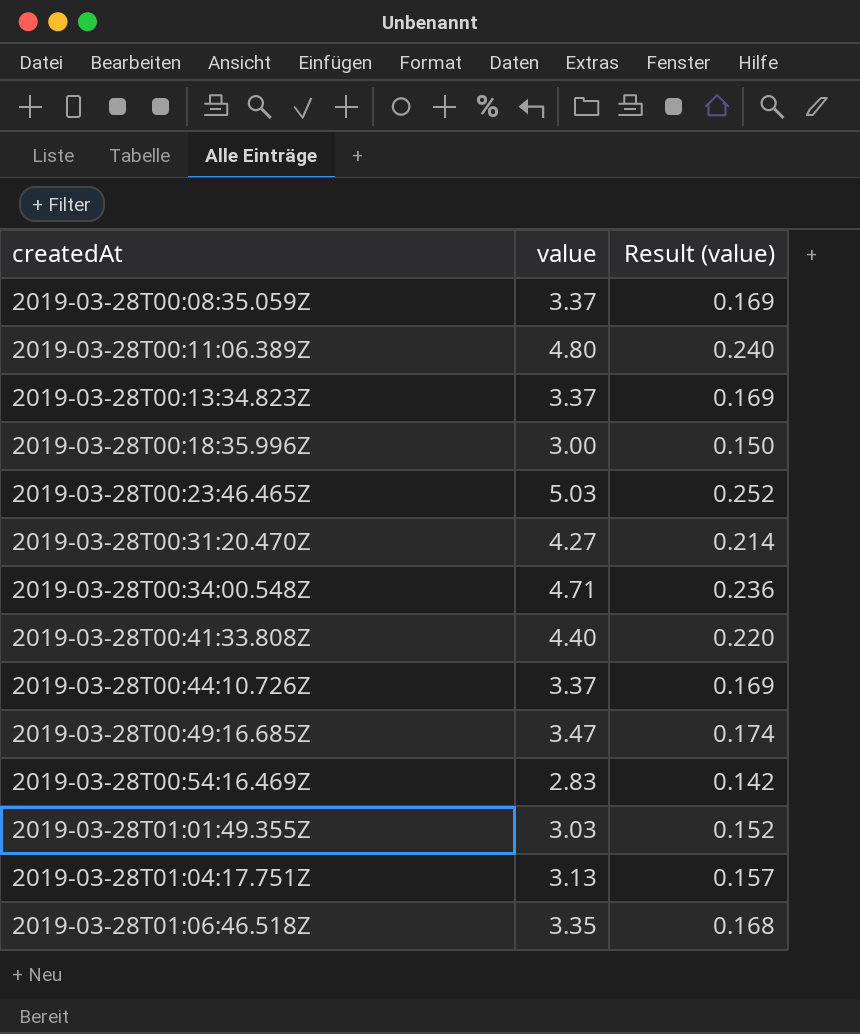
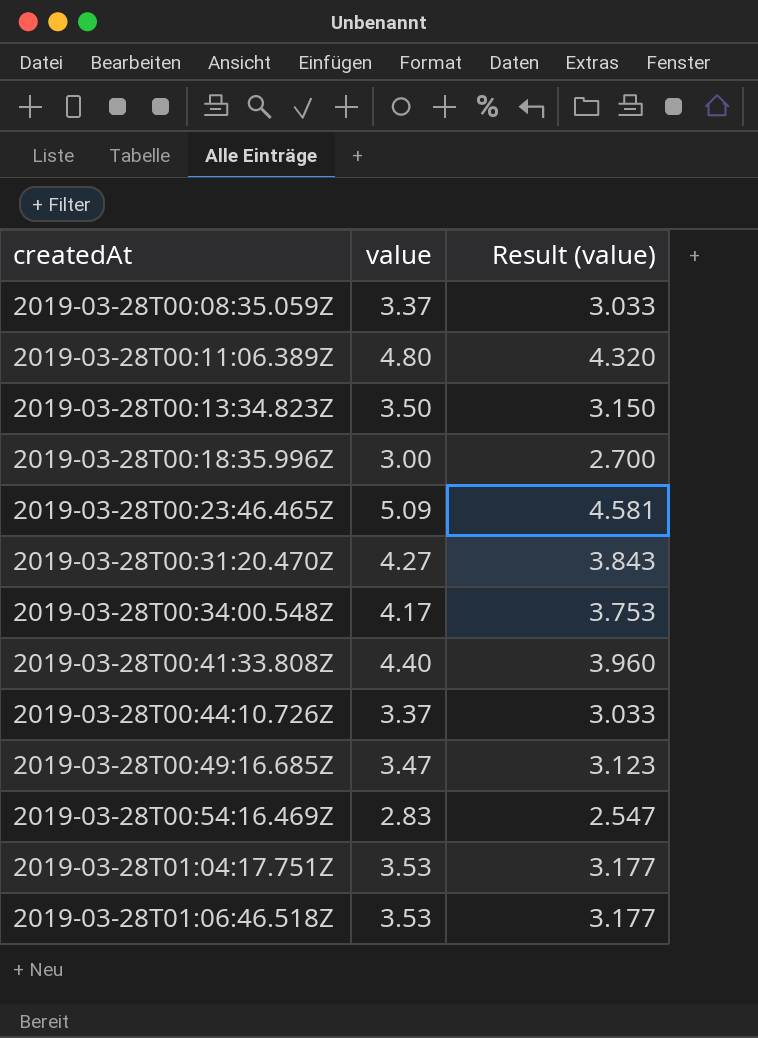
column Result (value) | formula: [value] * 0.05 -> [value] * 0.9
row 2019-03-28T01:01:49.355Z: 3.03 | 0.152 -> none
2019-03-28T00:13:34.823Z | value: 3.37 -> 3.50
2019-03-28T00:23:46.465Z | value: 5.03 -> 5.09
2019-03-28T00:34:00.548Z | value: 4.71 -> 4.17
2019-03-28T01:04:17.751Z | value: 3.13 -> 3.53
2019-03-28T01:06:46.518Z | value: 3.35 -> 3.53

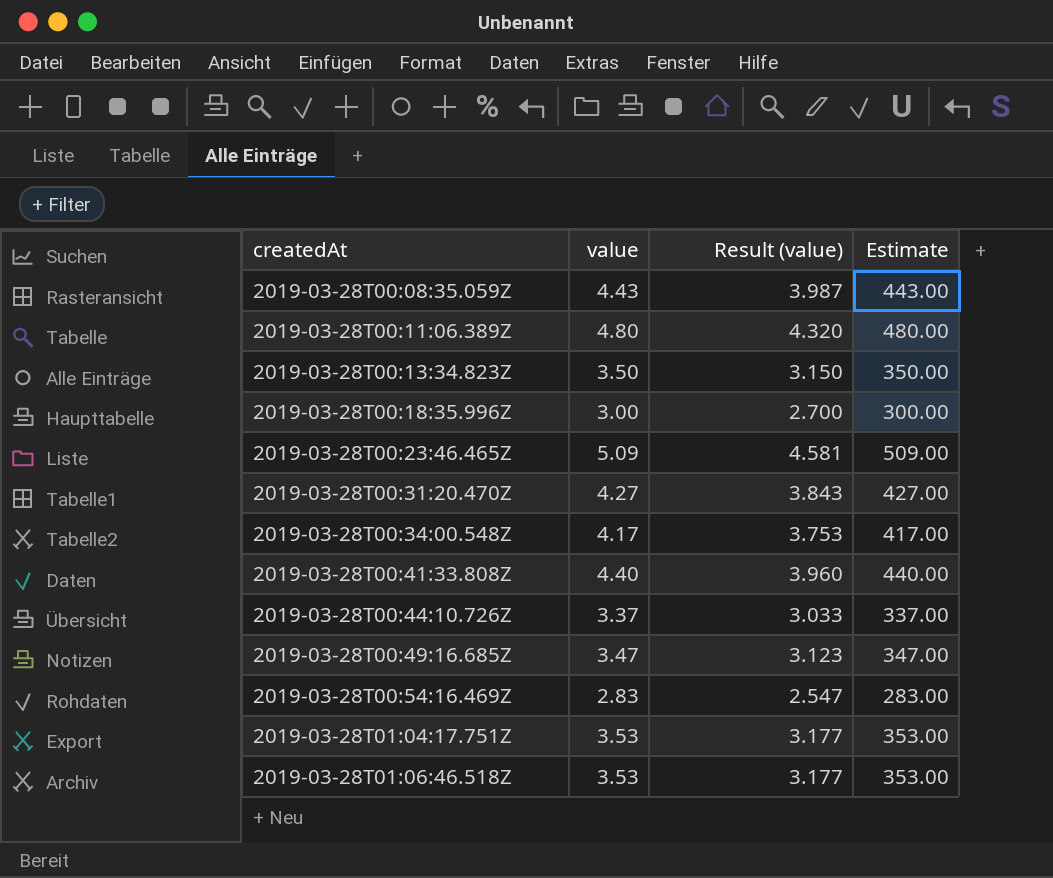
column Estimate | formula: none -> [value] * 100
2019-03-28T00:08:35.059Z | value: 3.37 -> 4.43
2019-03-28T00:08:35.059Z | Result (value): 3.033 -> 3.987

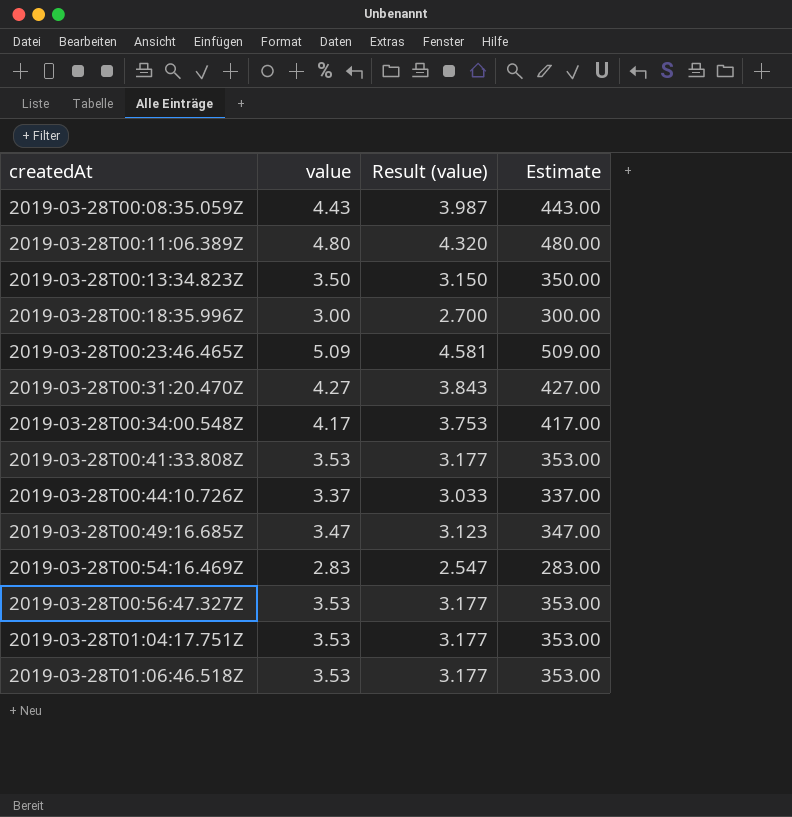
2019-03-28T00:41:33.808Z | value: 4.40 -> 3.53
2019-03-28T00:41:33.808Z | Result (value): 3.960 -> 3.177
2019-03-28T00:41:33.808Z | Estimate: 440.00 -> 353.00
row 2019-03-28T00:56:47.327Z: none -> 3.53 | 3.177 | 353.00

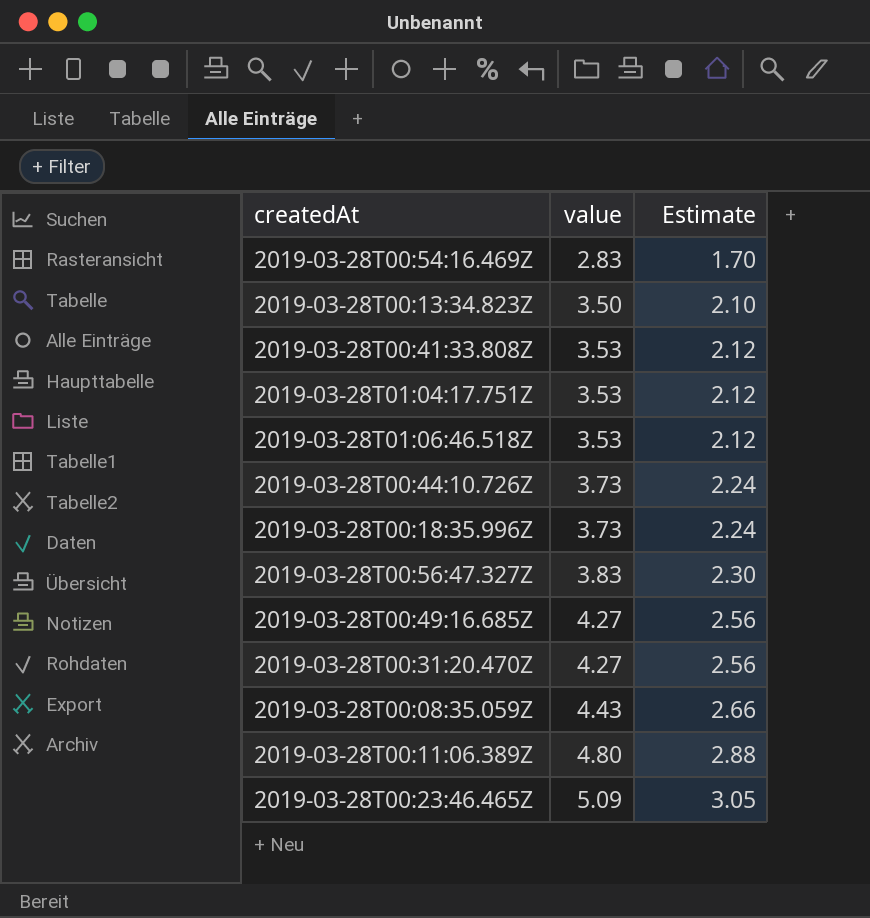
row order: createdAt ascending -> value ascending
column Result (value) | formula: [value] * 0.9 -> none
column Estimate | formula: [value] * 100 -> [value] * 0.6
row 2019-03-28T00:34:00.548Z: 4.17 | 3.753 | 417.00 -> none
2019-03-28T00:44:10.726Z | value: 3.37 -> 3.73
2019-03-28T00:18:35.996Z | value: 3.00 -> 3.73
2019-03-28T00:56:47.327Z | value: 3.53 -> 3.83
2019-03-28T00:49:16.685Z | value: 3.47 -> 4.27

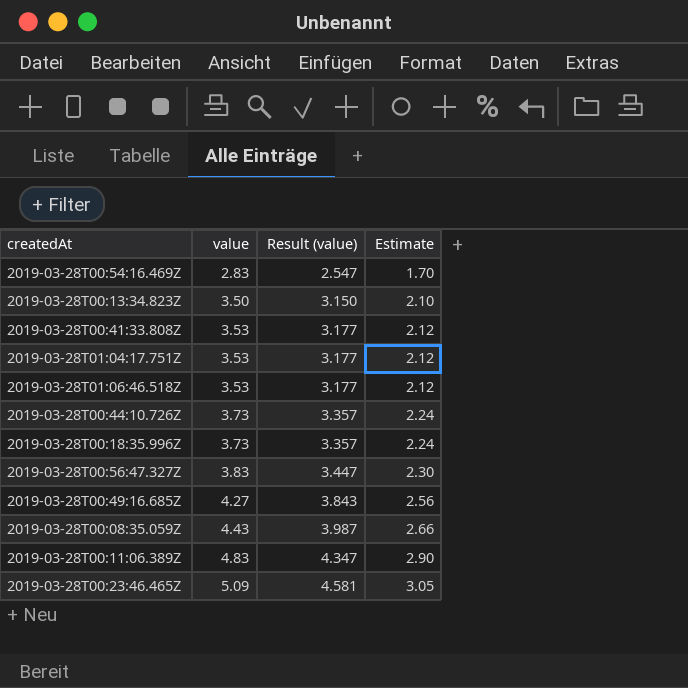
column Result (value) | formula: none -> [value] * 0.9
row 2019-03-28T00:31:20.470Z: 4.27 | 2.56 -> none
2019-03-28T00:11:06.389Z | value: 4.80 -> 4.83
2019-03-28T00:11:06.389Z | Estimate: 2.88 -> 2.90

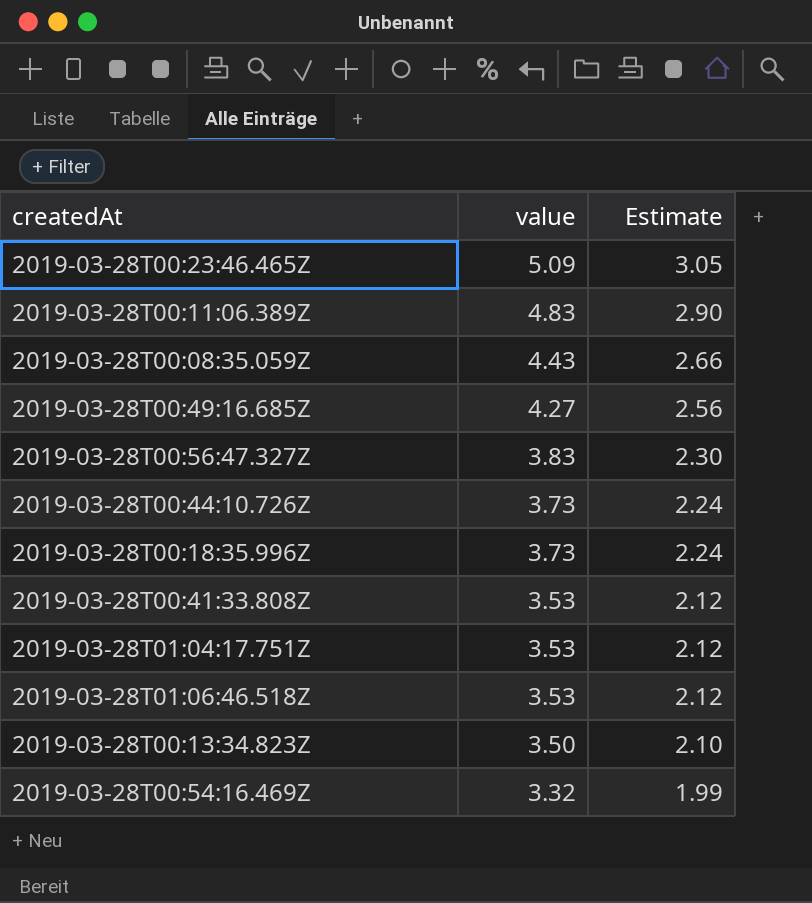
row order: value ascending -> value descending
column Result (value) | formula: [value] * 0.9 -> none
2019-03-28T00:54:16.469Z | value: 2.83 -> 3.32
2019-03-28T00:54:16.469Z | Estimate: 1.70 -> 1.99

